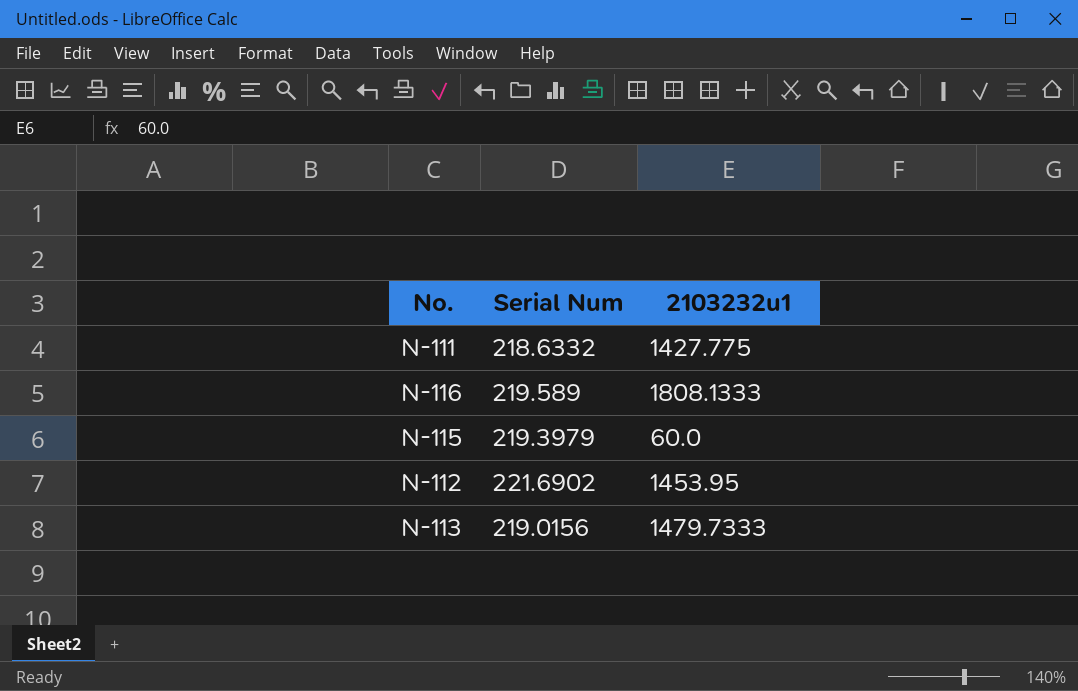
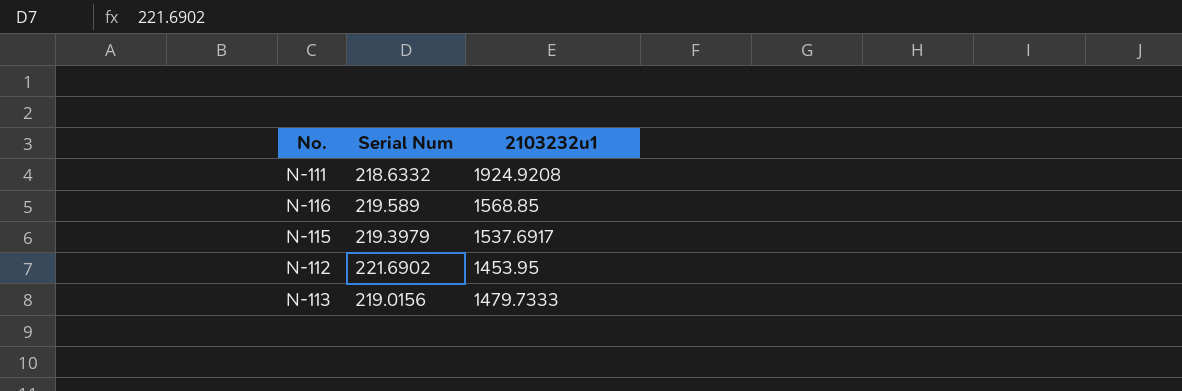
N-111 | 2103232u1: 1427.775 -> 1924.9208
N-116 | 2103232u1: 1808.1333 -> 1568.85
N-115 | 2103232u1: 60.0 -> 1537.6917

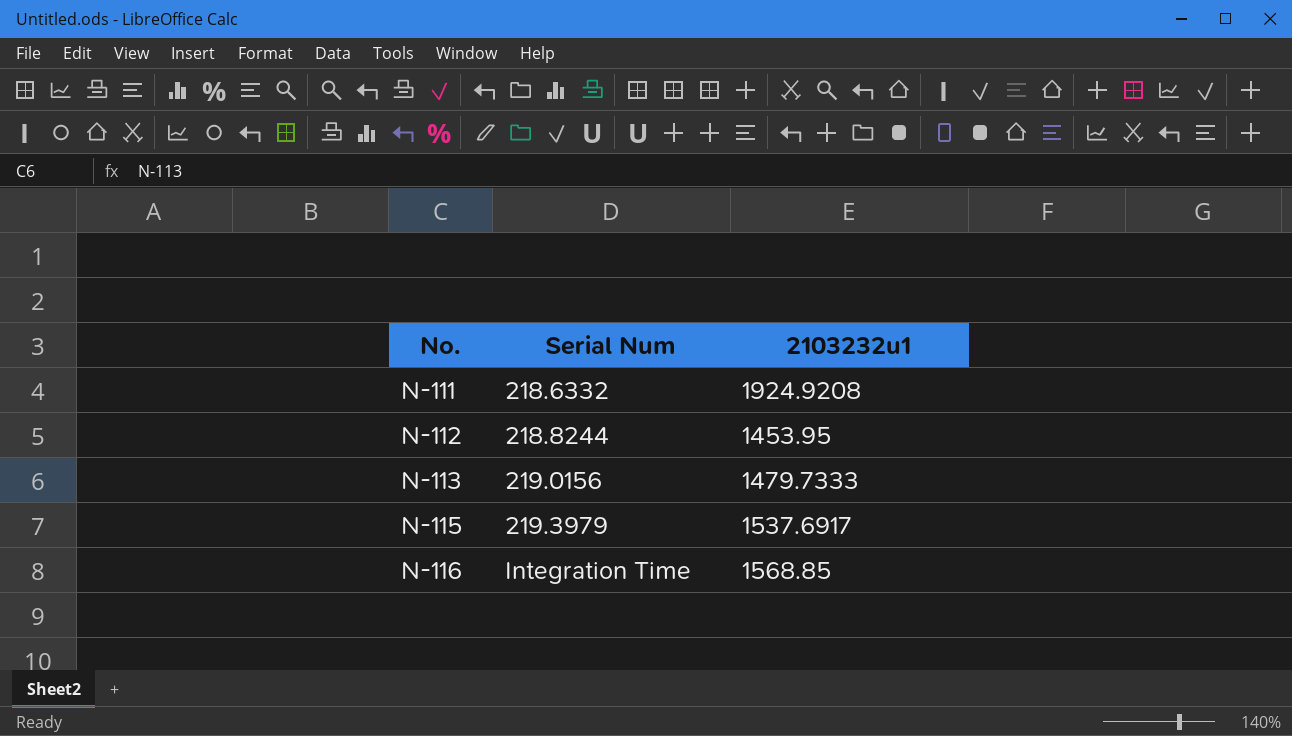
row order: none -> No. ascending
N-112 | Serial Num: 221.6902 -> 218.8244
N-116 | Serial Num: 219.589 -> Integration Time

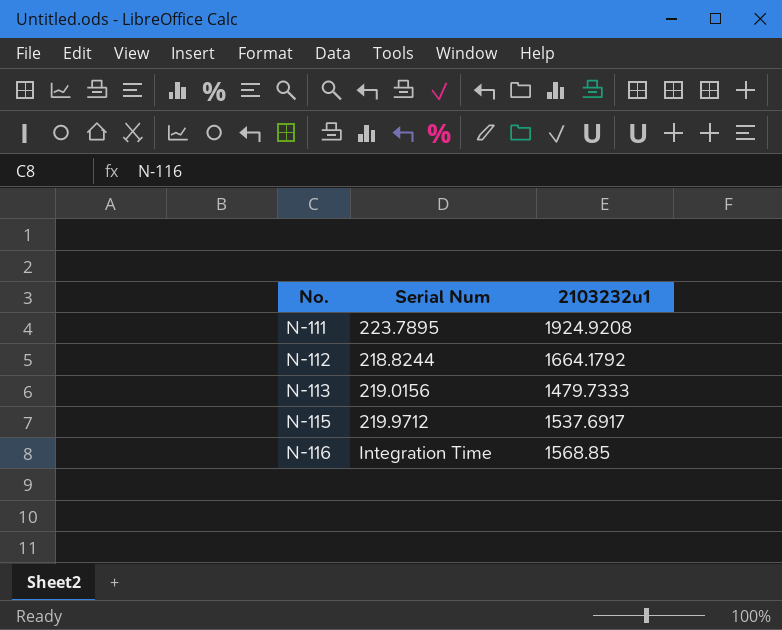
N-111 | Serial Num: 218.6332 -> 223.7895
N-112 | 2103232u1: 1453.95 -> 1664.1792
N-115 | Serial Num: 219.3979 -> 219.9712

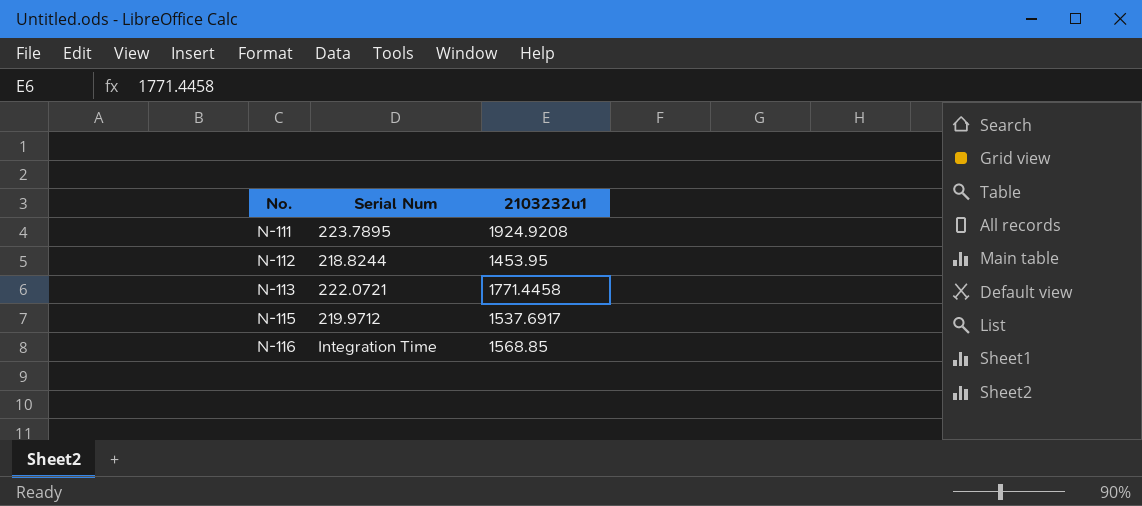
N-112 | 2103232u1: 1664.1792 -> 1453.95
N-113 | Serial Num: 219.0156 -> 222.0721
N-113 | 2103232u1: 1479.7333 -> 1771.4458

